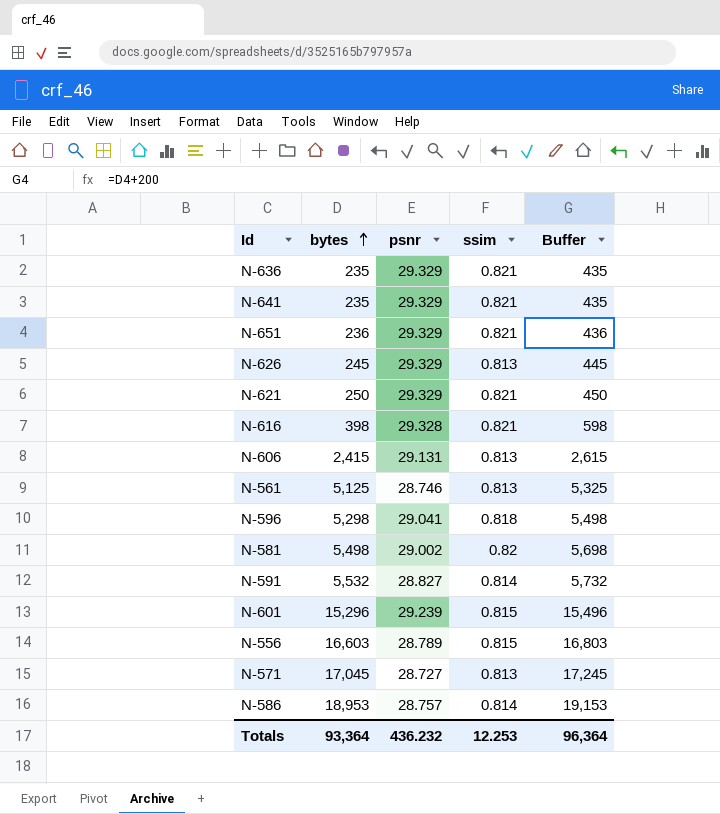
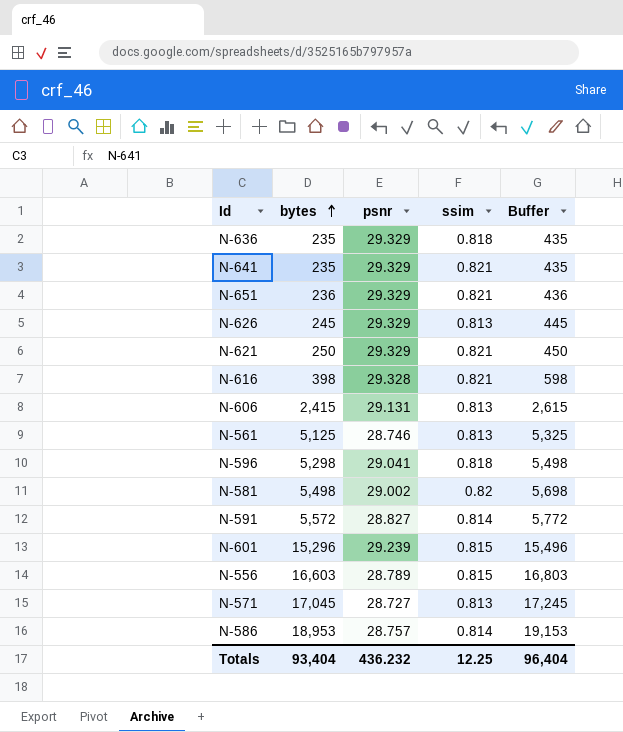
N-636 | ssim: 0.821 -> 0.818
N-591 | bytes: 5,532 -> 5,572
N-591 | Buffer: 5,732 -> 5,772
Totals | bytes: 93,364 -> 93,404
Totals | ssim: 12.253 -> 12.25
Totals | Buffer: 96,364 -> 96,404

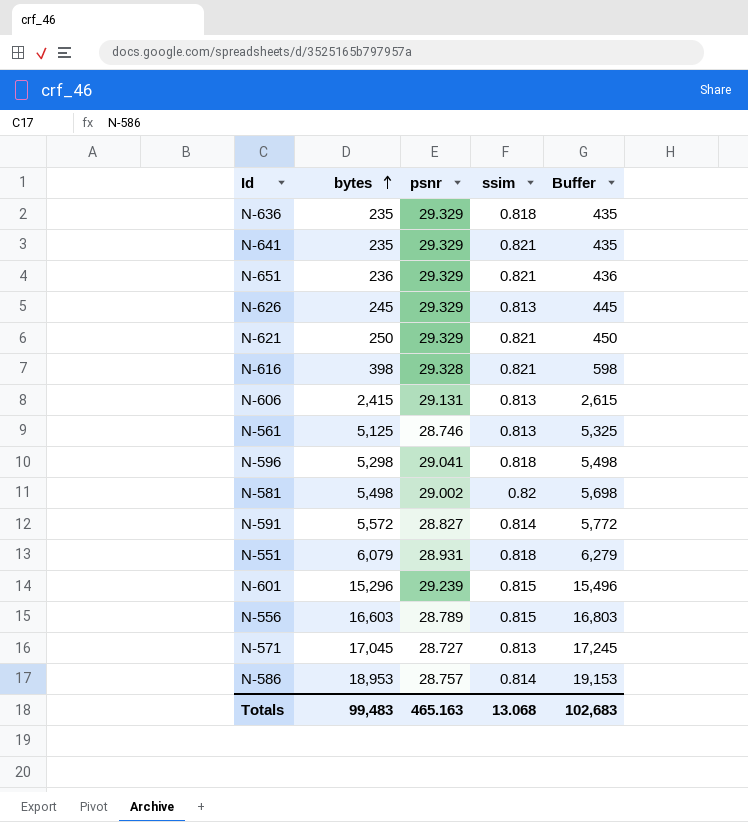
row N-551: none -> 6,079 | 28.931 | 0.818 | 6,279
Totals | bytes: 93,404 -> 99,483
Totals | psnr: 436.232 -> 465.163
Totals | ssim: 12.25 -> 13.068
Totals | Buffer: 96,404 -> 102,683

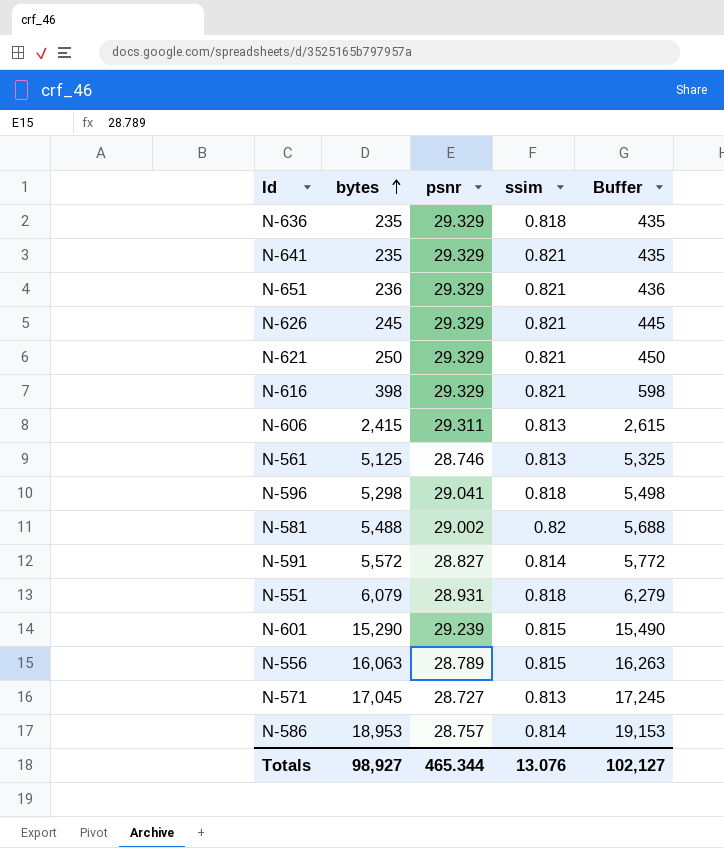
N-626 | ssim: 0.813 -> 0.821
N-616 | psnr: 29.328 -> 29.329
N-606 | psnr: 29.131 -> 29.311
N-581 | bytes: 5,498 -> 5,488
N-581 | Buffer: 5,698 -> 5,688
N-601 | bytes: 15,296 -> 15,290
N-601 | Buffer: 15,496 -> 15,490
N-556 | bytes: 16,603 -> 16,063
N-556 | Buffer: 16,803 -> 16,263
Totals | bytes: 99,483 -> 98,927
Totals | psnr: 465.163 -> 465.344
Totals | ssim: 13.068 -> 13.076
Totals | Buffer: 102,683 -> 102,127

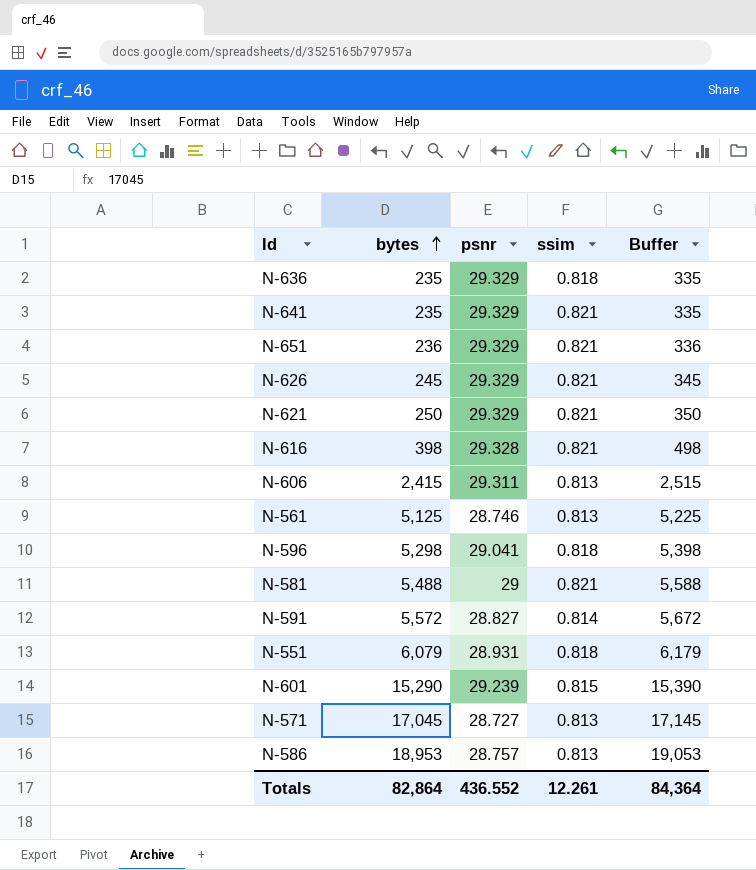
column Buffer | formula: [bytes] + 200 -> [bytes] + 100
row N-556: 16,063 | 28.789 | 0.815 | 16,263 -> none
N-616 | psnr: 29.329 -> 29.328
N-581 | psnr: 29.002 -> 29
N-581 | ssim: 0.82 -> 0.821
N-586 | ssim: 0.814 -> 0.813
Totals | bytes: 98,927 -> 82,864
Totals | psnr: 465.344 -> 436.552
Totals | ssim: 13.076 -> 12.261
Totals | Buffer: 102,127 -> 84,364

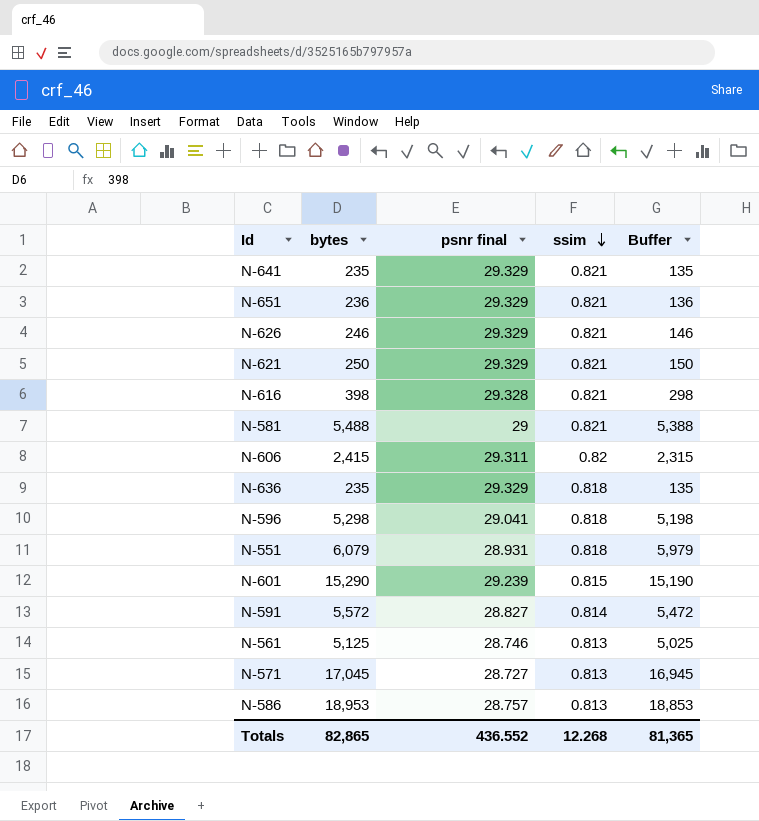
row order: bytes ascending -> ssim descending
column name: psnr -> psnr final
column Buffer | formula: [bytes] + 100 -> [bytes] - 100
N-626 | bytes: 245 -> 246
N-606 | ssim: 0.813 -> 0.82
Totals | bytes: 82,864 -> 82,865
Totals | ssim: 12.261 -> 12.268
Totals | Buffer: 84,364 -> 81,365

